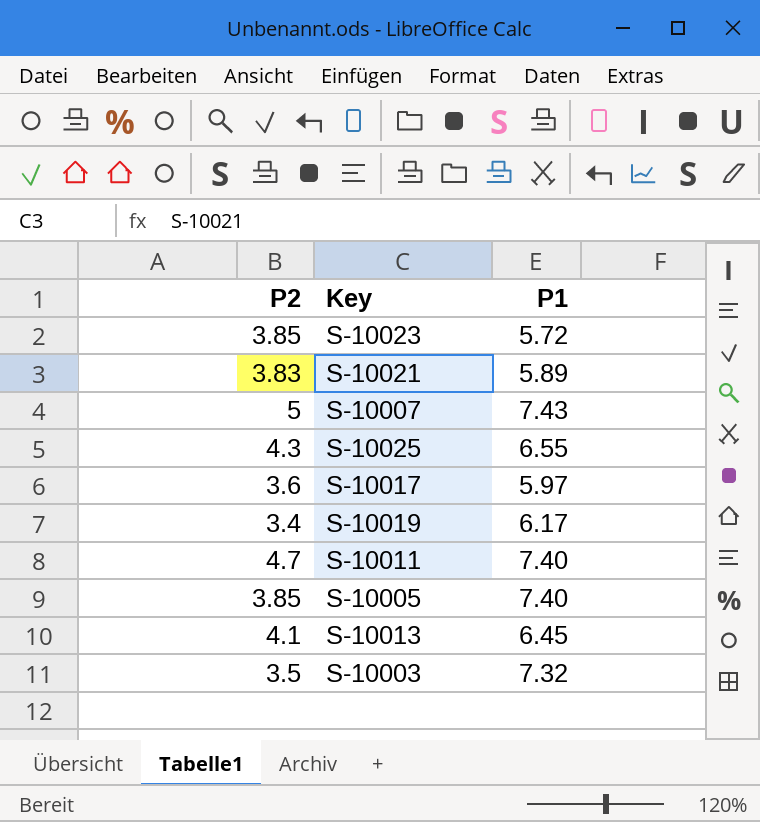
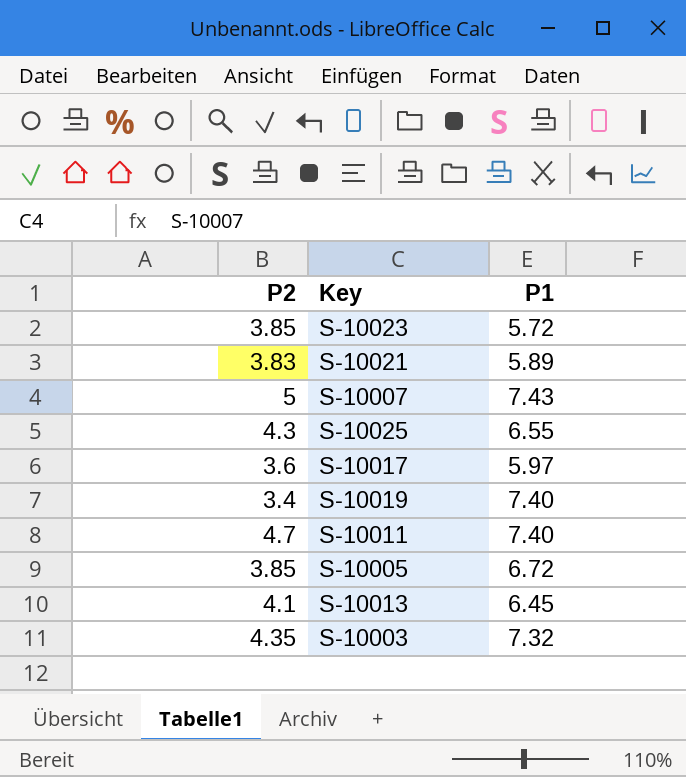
S-10019 | P1: 6.17 -> 7.40
S-10005 | P1: 7.40 -> 6.72
S-10003 | P2: 3.5 -> 4.35

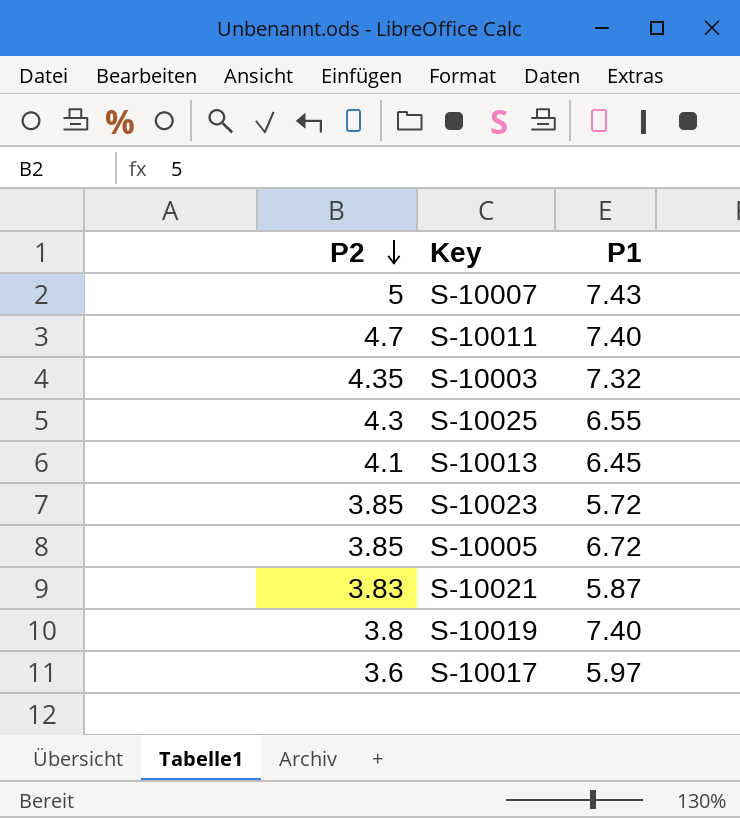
row order: none -> P2 descending
S-10021 | P1: 5.89 -> 5.87
S-10019 | P2: 3.4 -> 3.8

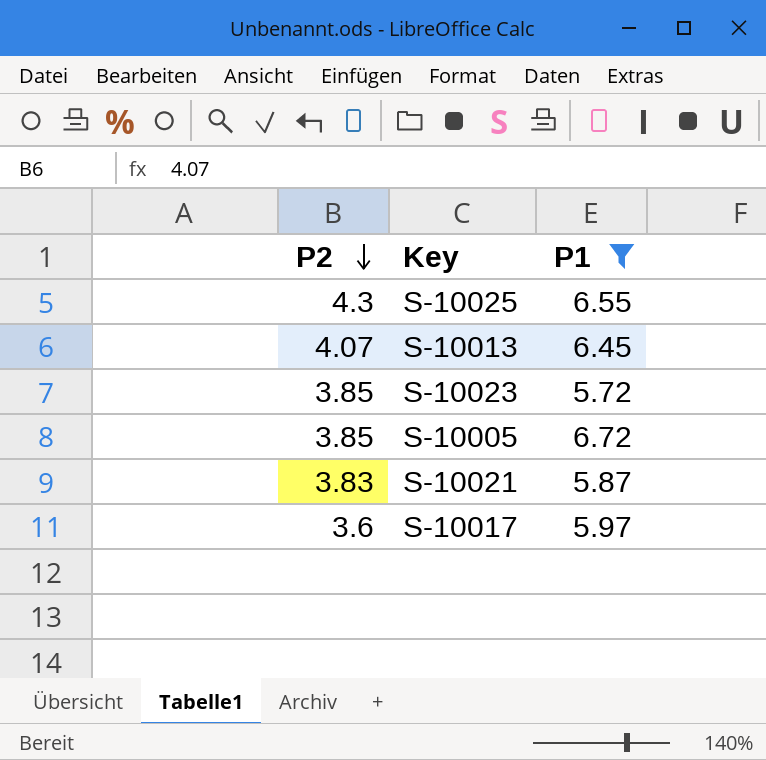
filter: none -> P1 <= 6.72
S-10013 | P2: 4.1 -> 4.07

